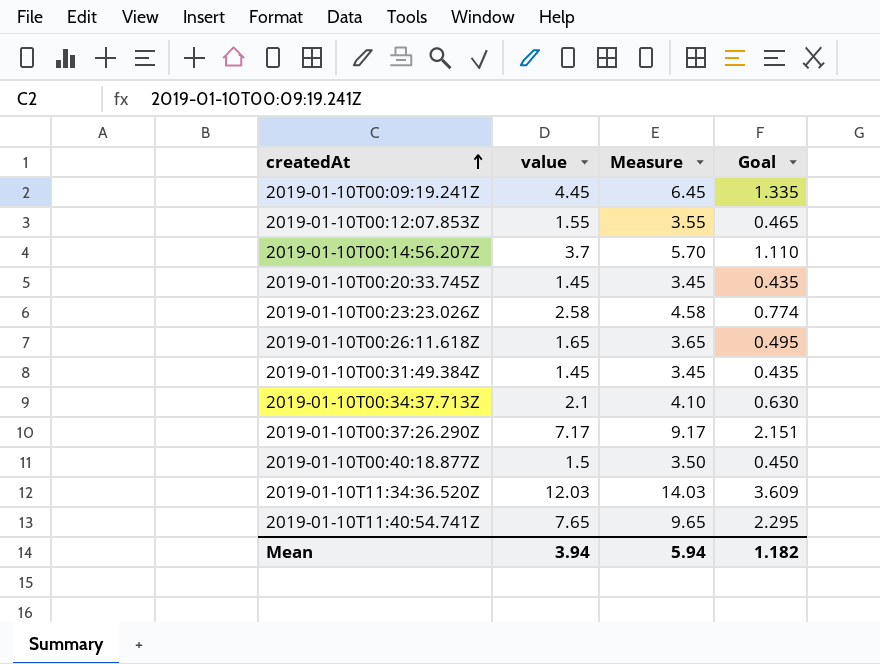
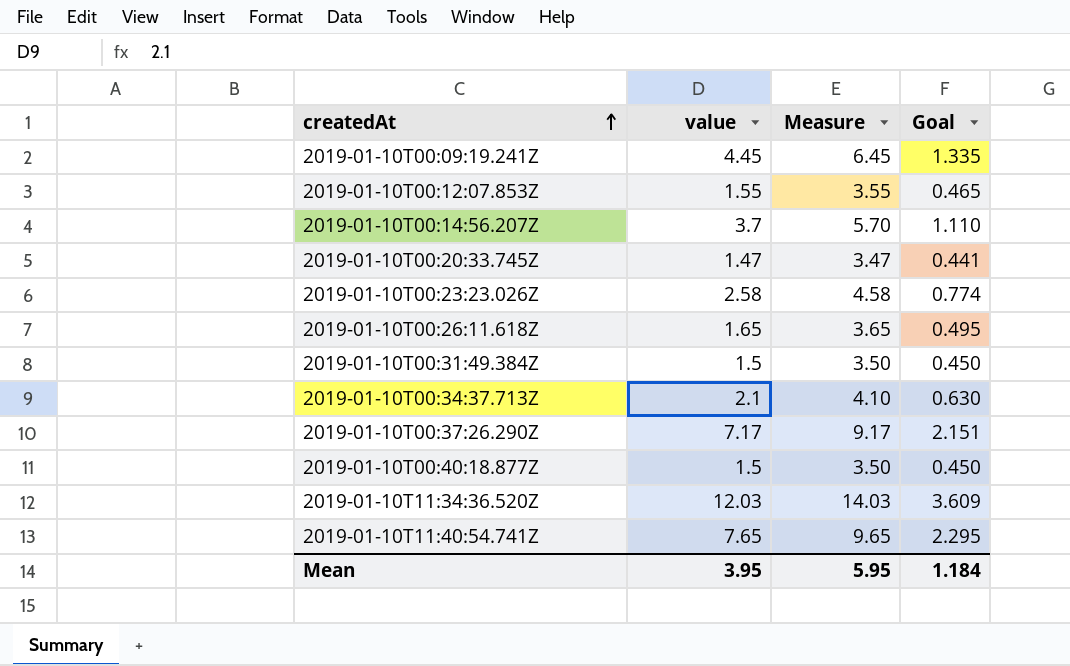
2019-01-10T00:20:33.745Z | value: 1.45 -> 1.47
2019-01-10T00:20:33.745Z | Measure: 3.45 -> 3.47
2019-01-10T00:20:33.745Z | Goal: 0.435 -> 0.441
2019-01-10T00:31:49.384Z | value: 1.45 -> 1.5
2019-01-10T00:31:49.384Z | Measure: 3.45 -> 3.50
2019-01-10T00:31:49.384Z | Goal: 0.435 -> 0.450
Mean | value: 3.94 -> 3.95
Mean | Measure: 5.94 -> 5.95
Mean | Goal: 1.182 -> 1.184

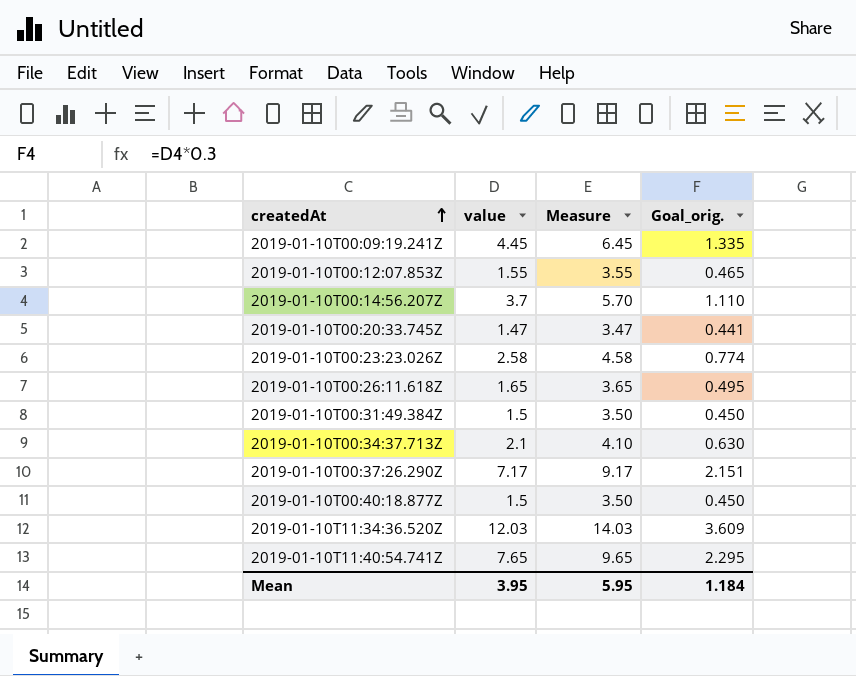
column name: Goal -> Goal_orig.

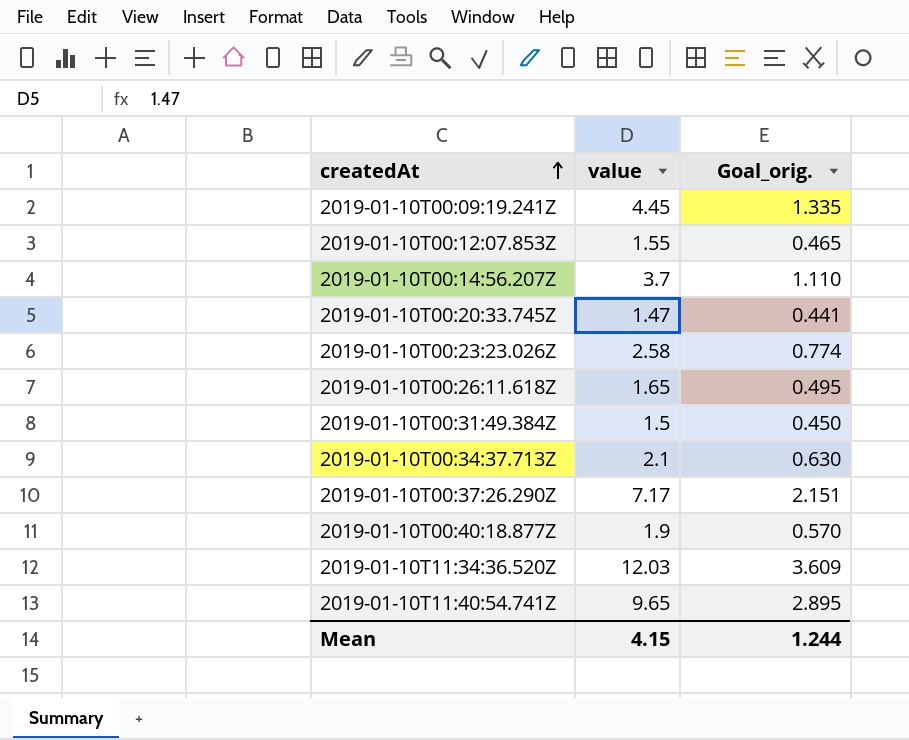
column Measure | formula: [value] + 2 -> none
2019-01-10T00:40:18.877Z | value: 1.5 -> 1.9
2019-01-10T00:40:18.877Z | Goal_orig.: 0.450 -> 0.570
2019-01-10T11:40:54.741Z | value: 7.65 -> 9.65
2019-01-10T11:40:54.741Z | Goal_orig.: 2.295 -> 2.895
Mean | value: 3.95 -> 4.15
Mean | Goal_orig.: 1.184 -> 1.244

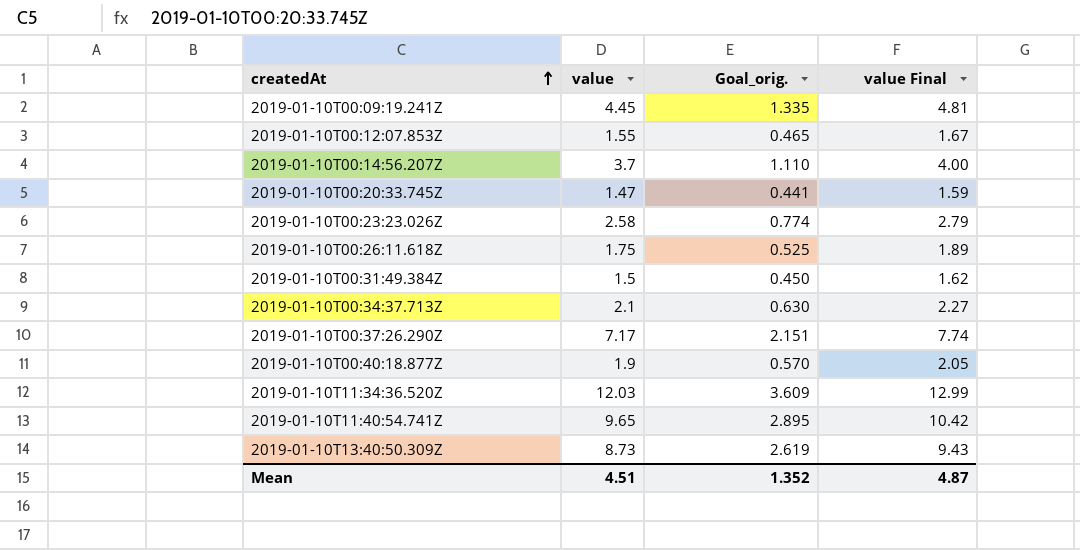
column value Final | formula: none -> [value] * 1.08
2019-01-10T00:26:11.618Z | value: 1.65 -> 1.75
2019-01-10T00:26:11.618Z | Goal_orig.: 0.495 -> 0.525
row 2019-01-10T13:40:50.309Z: none -> 8.73 | 2.619 | 9.43
Mean | value: 4.15 -> 4.51
Mean | Goal_orig.: 1.244 -> 1.352

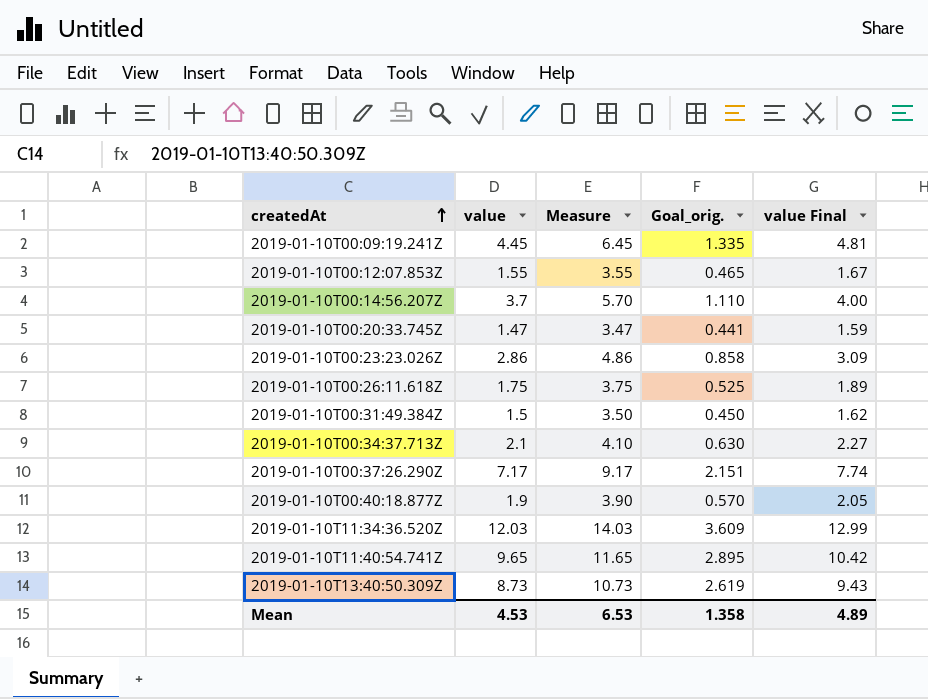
column Measure | formula: none -> [value] + 2
2019-01-10T00:23:23.026Z | value: 2.58 -> 2.86
2019-01-10T00:23:23.026Z | Goal_orig.: 0.774 -> 0.858
2019-01-10T00:23:23.026Z | value Final: 2.79 -> 3.09
Mean | value: 4.51 -> 4.53
Mean | Goal_orig.: 1.352 -> 1.358
Mean | value Final: 4.87 -> 4.89

